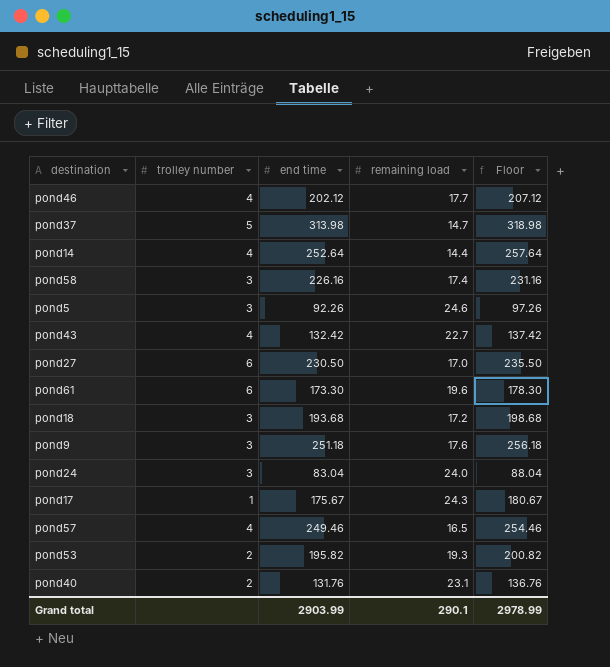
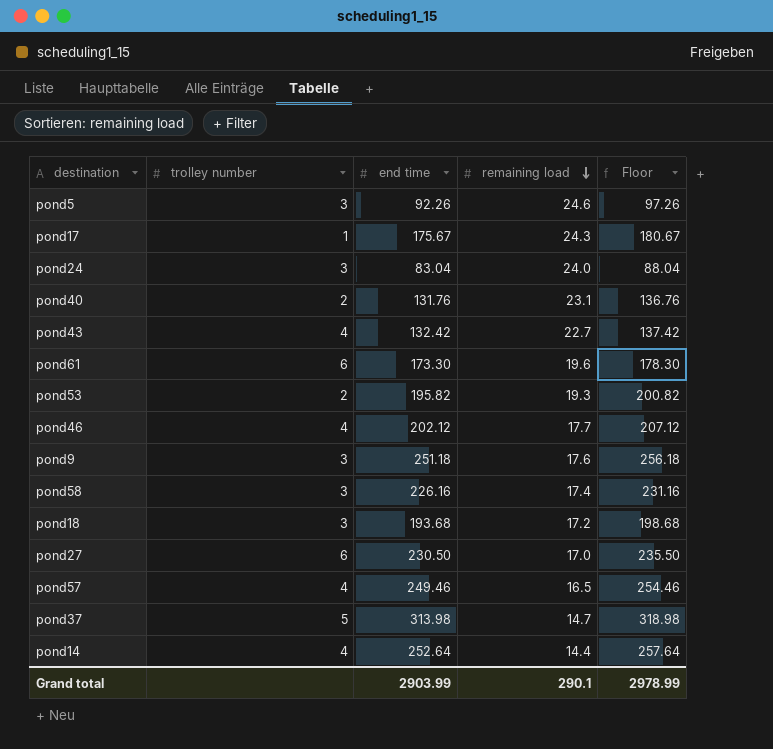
row order: none -> remaining load descending

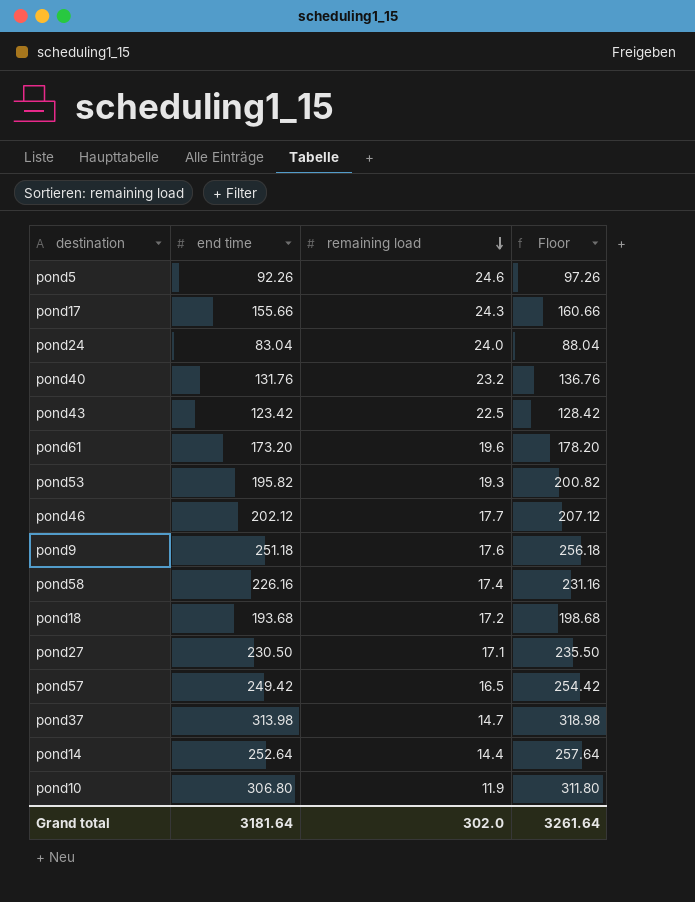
column trolley number | position: 2 -> none
pond17 | end time: 175.67 -> 155.66
pond17 | Floor: 180.67 -> 160.66
pond40 | remaining load: 23.1 -> 23.2
pond43 | end time: 132.42 -> 123.42
pond43 | remaining load: 22.7 -> 22.5
pond43 | Floor: 137.42 -> 128.42
pond61 | end time: 173.30 -> 173.20
pond61 | Floor: 178.30 -> 178.20
pond27 | remaining load: 17.0 -> 17.1
pond57 | end time: 249.46 -> 249.42
pond57 | Floor: 254.46 -> 254.42
row pond10: none -> 306.80 | 11.9 | 311.80
Grand total | end time: 2903.99 -> 3181.64
Grand total | remaining load: 290.1 -> 302.0
Grand total | Floor: 2978.99 -> 3261.64

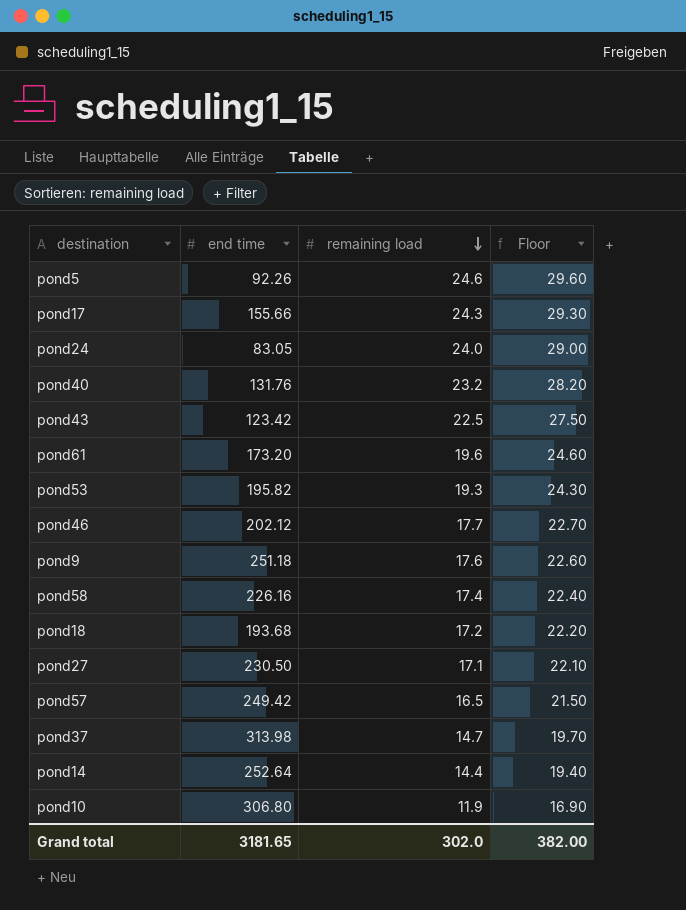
column Floor | formula: [end time] + 5 -> [remaining load] + 5
pond24 | end time: 83.04 -> 83.05
Grand total | end time: 3181.64 -> 3181.65
Grand total | Floor: 3261.64 -> 382.00

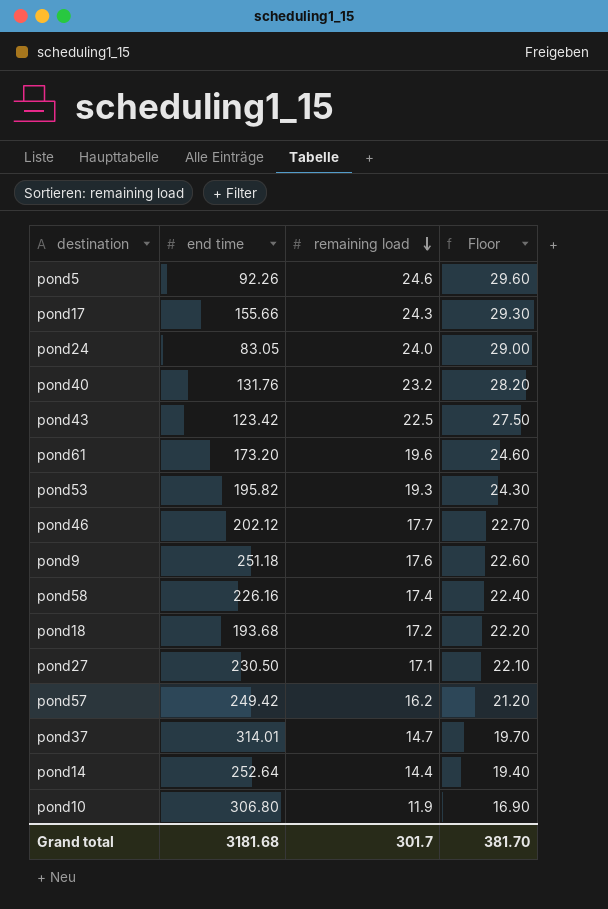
pond57 | remaining load: 16.5 -> 16.2
pond57 | Floor: 21.50 -> 21.20
pond37 | end time: 313.98 -> 314.01
Grand total | end time: 3181.65 -> 3181.68
Grand total | remaining load: 302.0 -> 301.7
Grand total | Floor: 382.00 -> 381.70

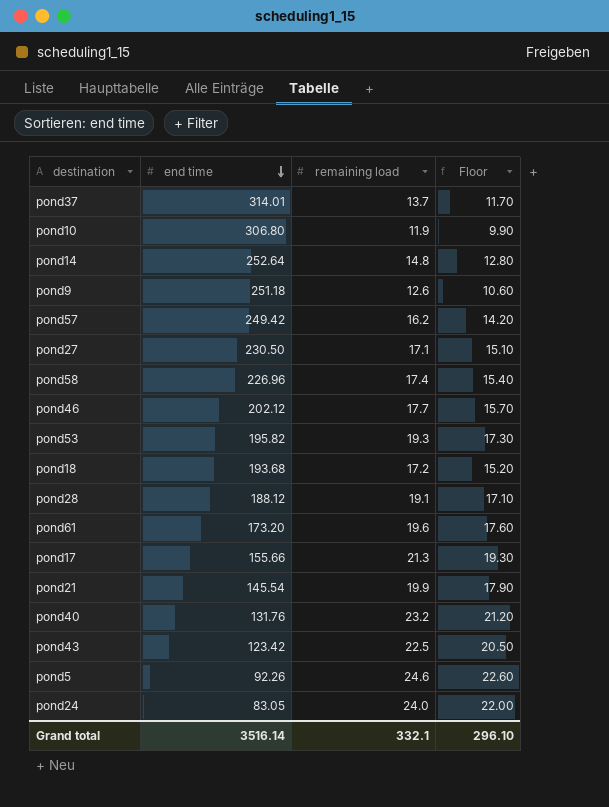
row order: remaining load descending -> end time descending
column Floor | formula: [remaining load] + 5 -> [remaining load] - 2
pond37 | remaining load: 14.7 -> 13.7
pond14 | remaining load: 14.4 -> 14.8
pond9 | remaining load: 17.6 -> 12.6
pond58 | end time: 226.16 -> 226.96
row pond28: none -> 188.12 | 19.1 | 17.10
pond17 | remaining load: 24.3 -> 21.3
row pond21: none -> 145.54 | 19.9 | 17.90
Grand total | end time: 3181.68 -> 3516.14
Grand total | remaining load: 301.7 -> 332.1
Grand total | Floor: 381.70 -> 296.10

